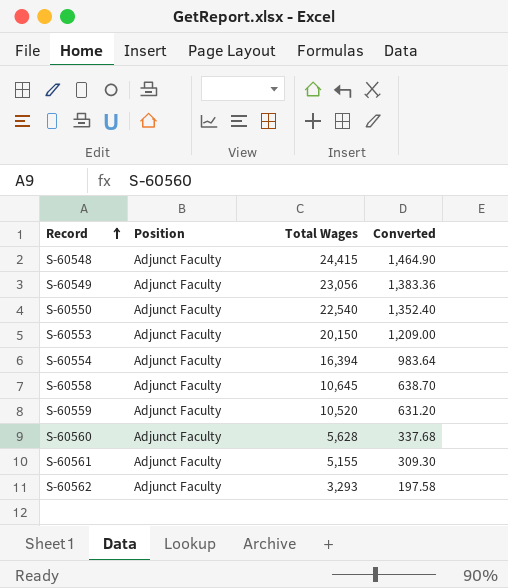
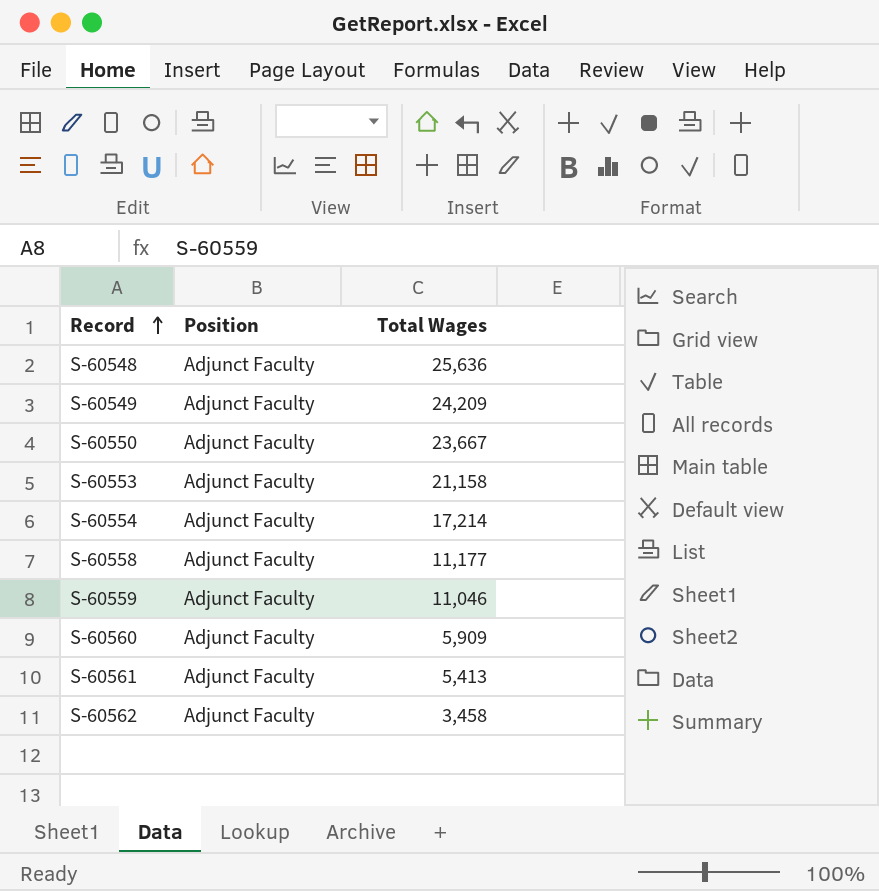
column Converted | formula: [Total Wages] * 0.06 -> none
S-60548 | Total Wages: 24,415 -> 25,636
S-60549 | Total Wages: 23,056 -> 24,209
S-60550 | Total Wages: 22,540 -> 23,667
S-60553 | Total Wages: 20,150 -> 21,158
S-60554 | Total Wages: 16,394 -> 17,214
S-60558 | Total Wages: 10,645 -> 11,177
S-60559 | Total Wages: 10,520 -> 11,046
S-60560 | Total Wages: 5,628 -> 5,909
S-60561 | Total Wages: 5,155 -> 5,413
S-60562 | Total Wages: 3,293 -> 3,458

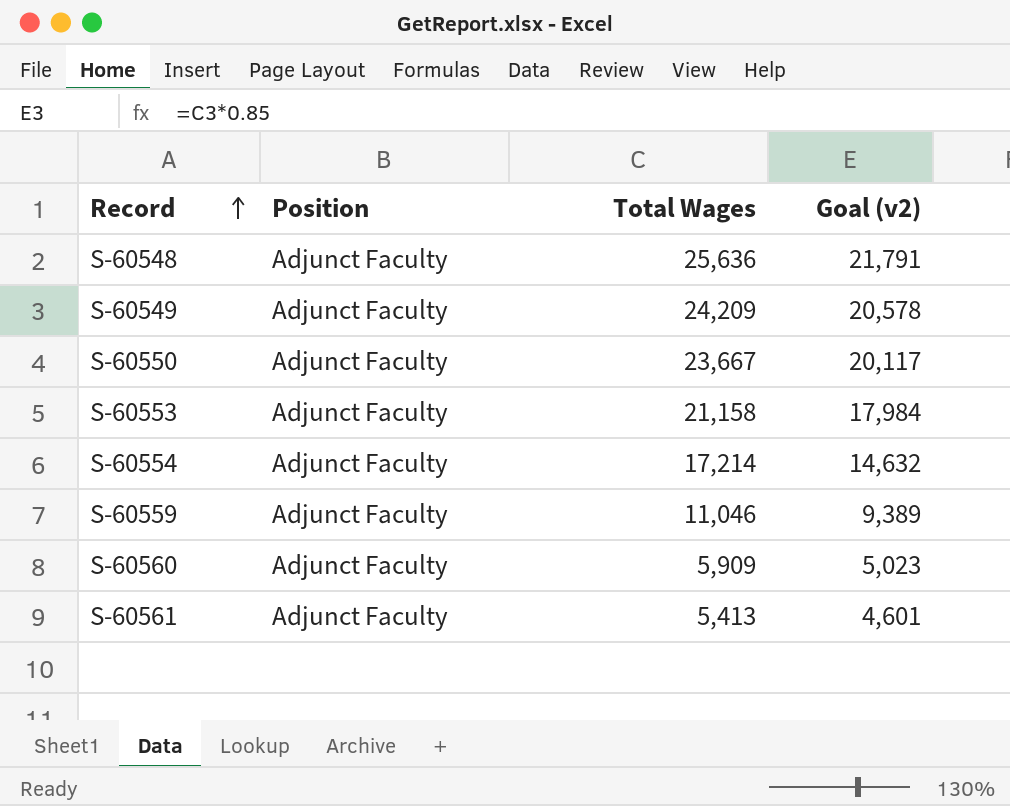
column Goal (v2) | formula: none -> [Total Wages] * 0.85
row S-60558: Adjunct Faculty | 11,177 -> none
row S-60562: Adjunct Faculty | 3,458 -> none

